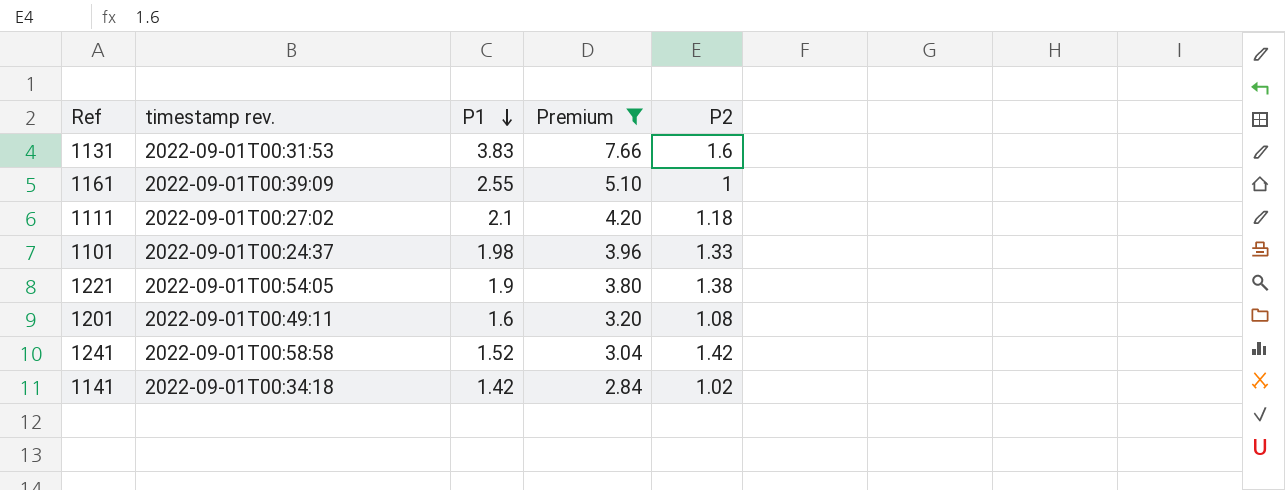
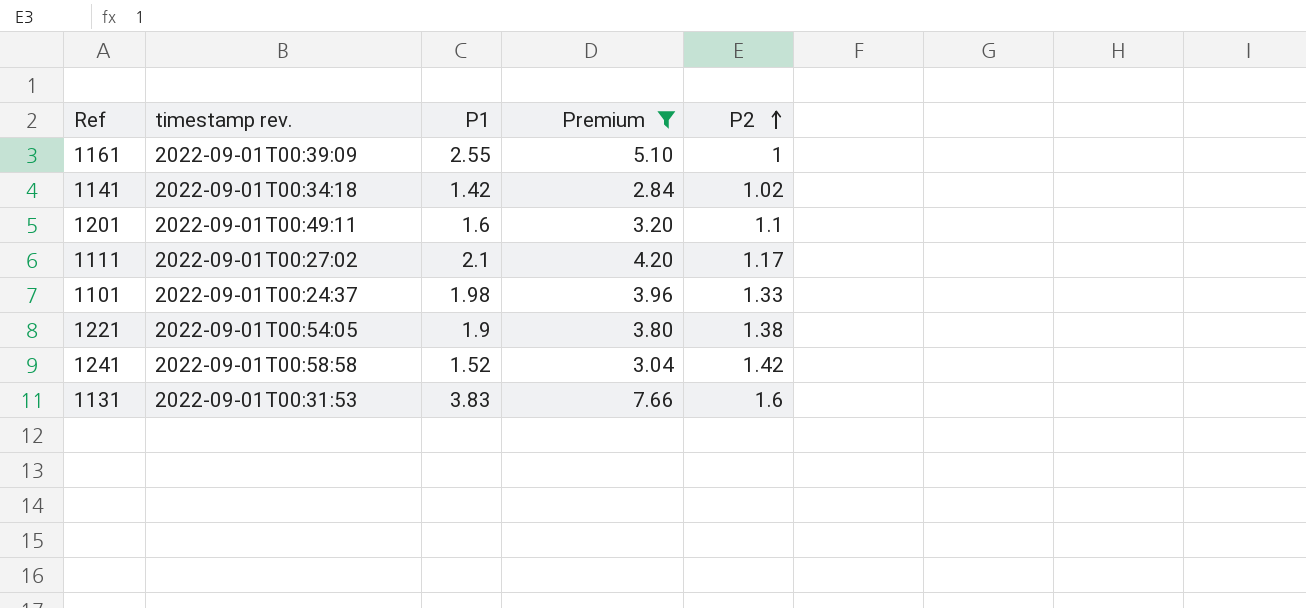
row order: P1 descending -> P2 ascending
1201 | P2: 1.08 -> 1.1
1111 | P2: 1.18 -> 1.17

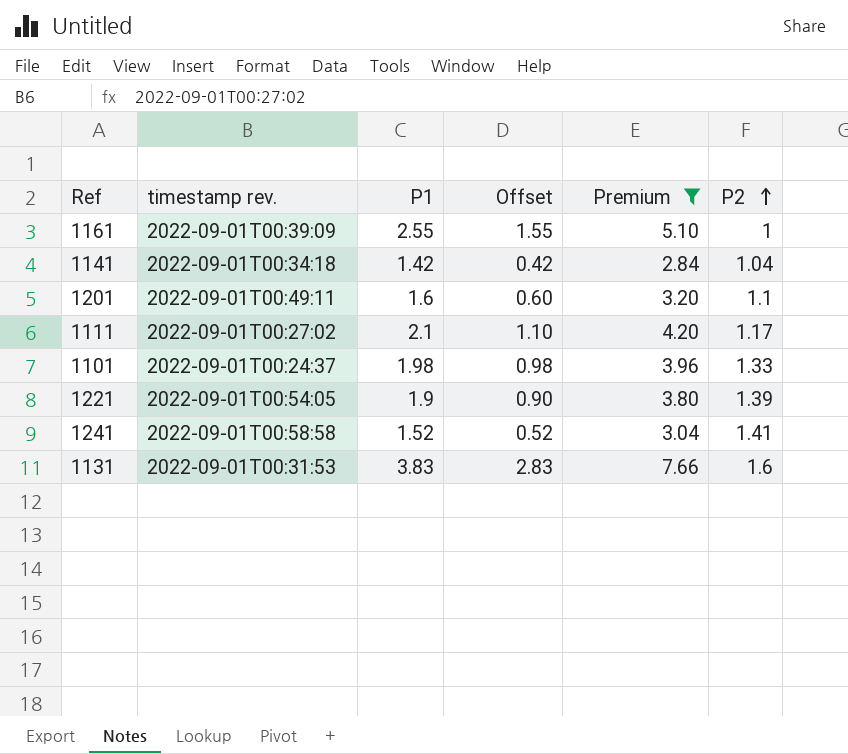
column Offset | formula: none -> [P1] - 1
1141 | P2: 1.02 -> 1.04
1221 | P2: 1.38 -> 1.39
1241 | P2: 1.42 -> 1.41

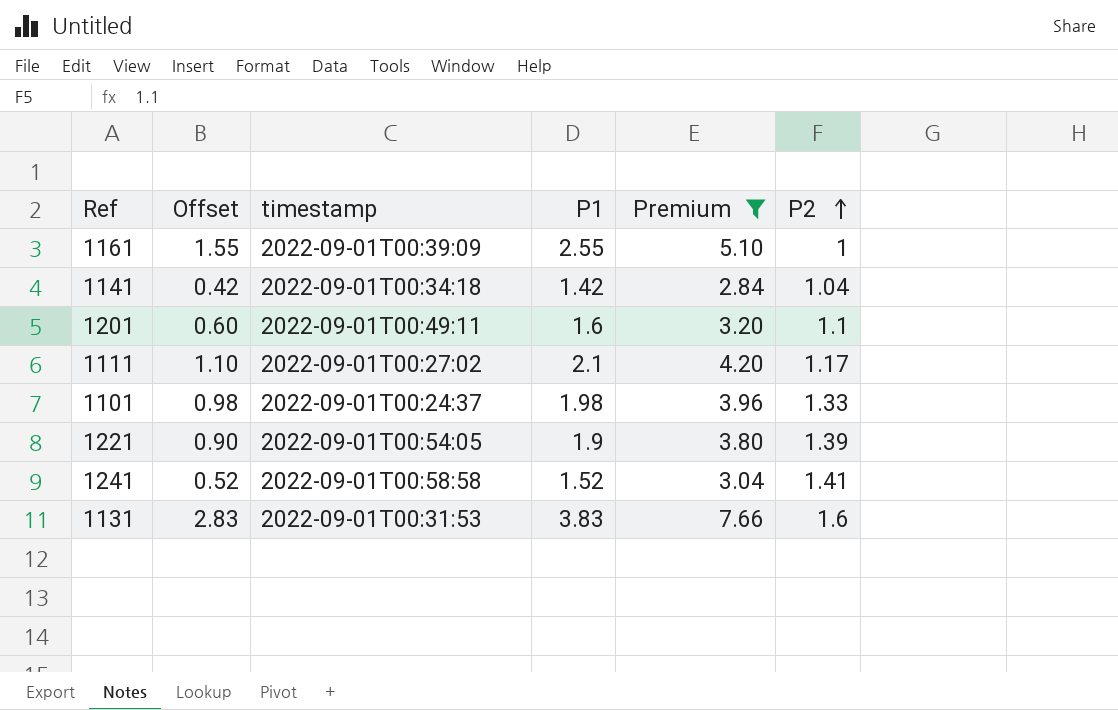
column Offset | position: 4 -> 2
column name: timestamp rev. -> timestamp

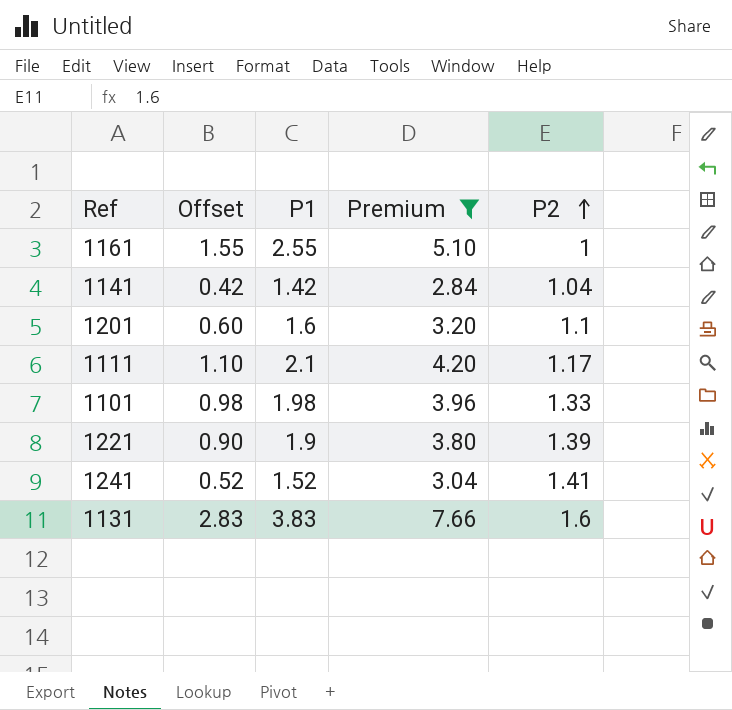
column timestamp | position: 3 -> none

